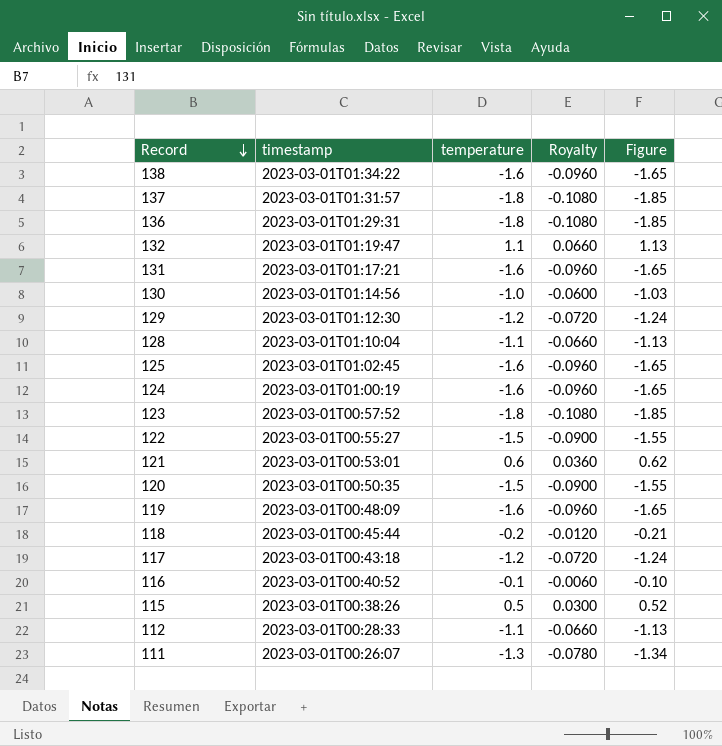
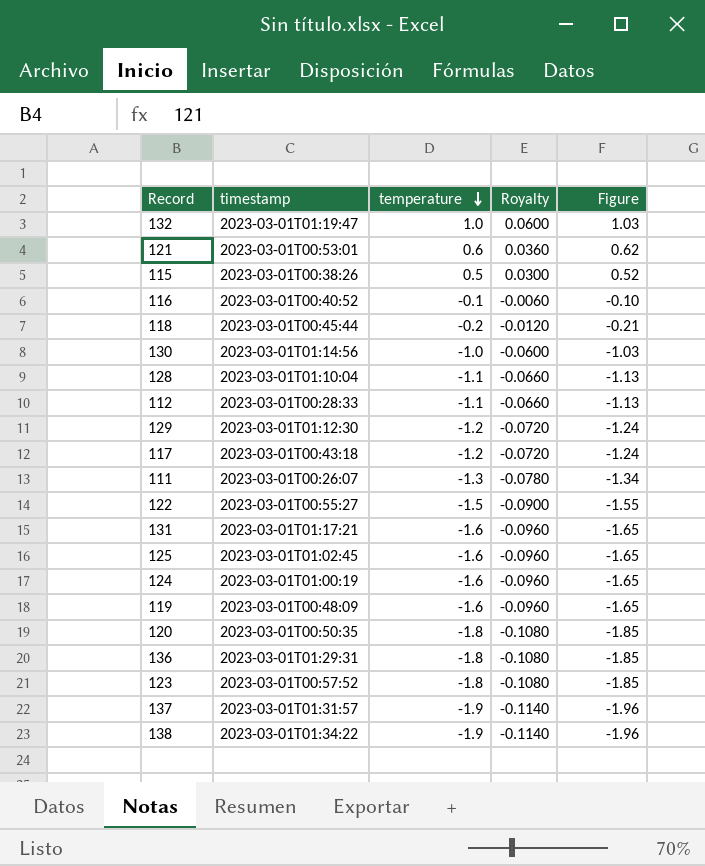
row order: Record descending -> temperature descending
132 | temperature: 1.1 -> 1.0
132 | Royalty: 0.0660 -> 0.0600
132 | Figure: 1.13 -> 1.03
120 | temperature: -1.5 -> -1.8
120 | Royalty: -0.0900 -> -0.1080
120 | Figure: -1.55 -> -1.85
137 | temperature: -1.8 -> -1.9
137 | Royalty: -0.1080 -> -0.1140
137 | Figure: -1.85 -> -1.96
138 | temperature: -1.6 -> -1.9
138 | Royalty: -0.0960 -> -0.1140
138 | Figure: -1.65 -> -1.96

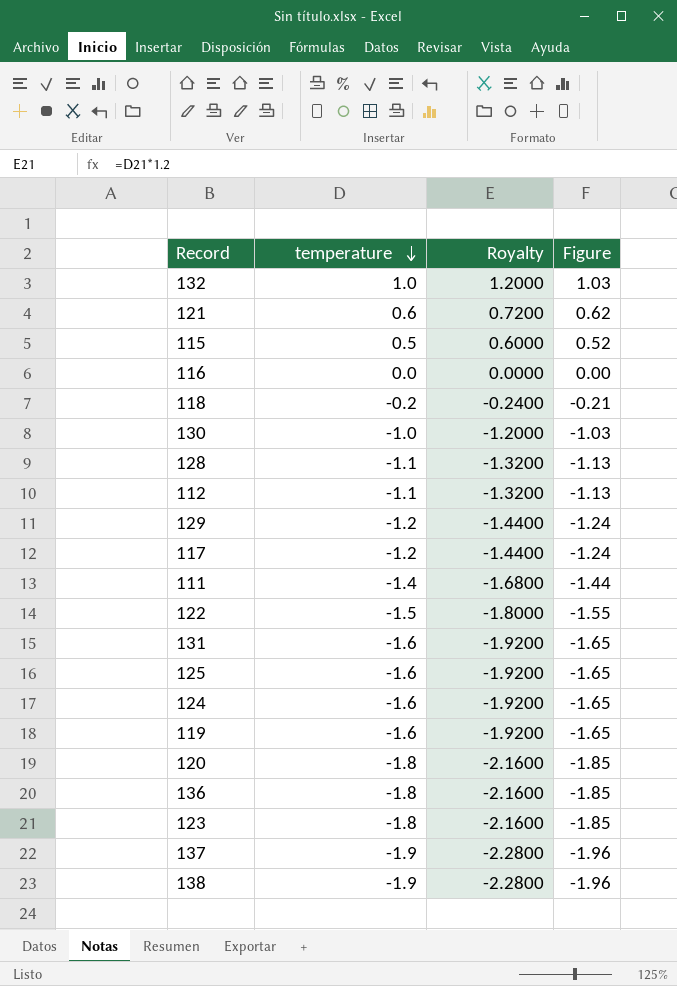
column timestamp | position: 2 -> none
column Royalty | formula: [temperature] * 0.06 -> [temperature] * 1.2
116 | temperature: -0.1 -> 0.0
116 | Figure: -0.10 -> 0.00
111 | temperature: -1.3 -> -1.4
111 | Figure: -1.34 -> -1.44

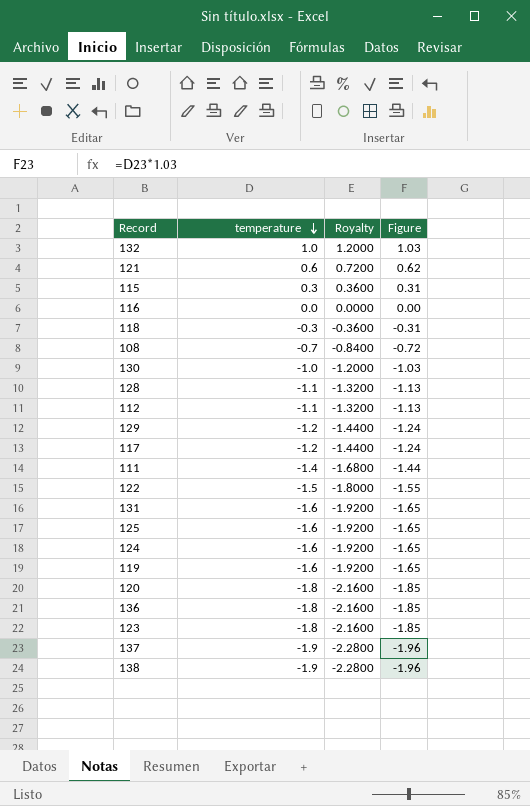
115 | temperature: 0.5 -> 0.3
115 | Royalty: 0.6000 -> 0.3600
115 | Figure: 0.52 -> 0.31
118 | temperature: -0.2 -> -0.3
118 | Royalty: -0.2400 -> -0.3600
118 | Figure: -0.21 -> -0.31
row 108: none -> -0.7 | -0.8400 | -0.72

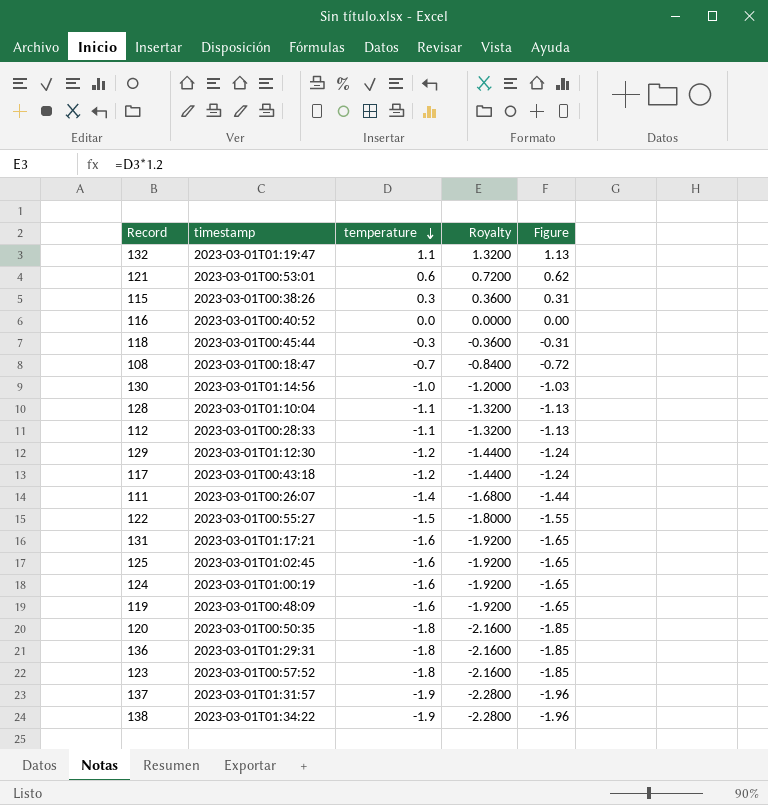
column timestamp | position: none -> 2
132 | temperature: 1.0 -> 1.1
132 | Royalty: 1.2000 -> 1.3200
132 | Figure: 1.03 -> 1.13

